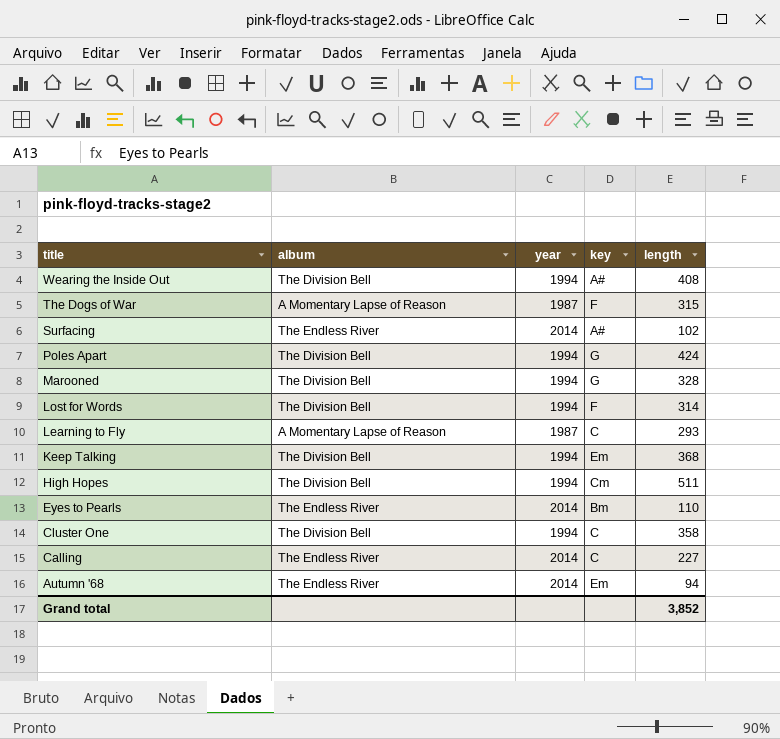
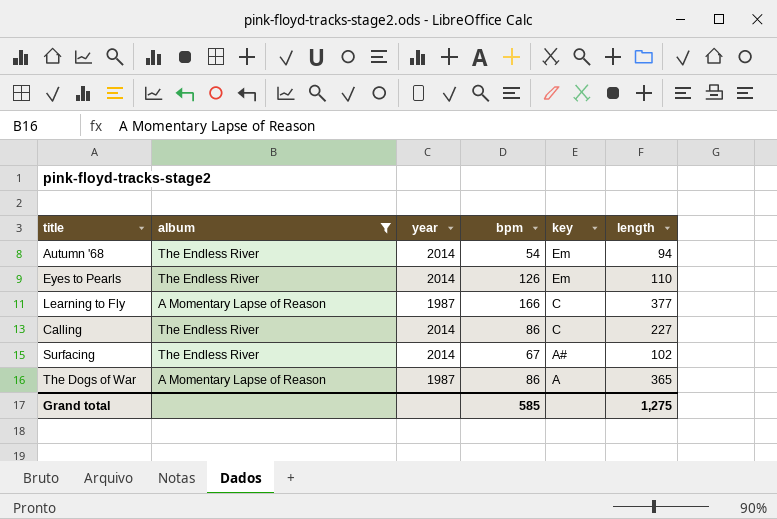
filter: none -> album != The Division Bell
row order: title descending -> key descending
column bpm | position: none -> 4
Eyes to Pearls | key: Bm -> Em
Learning to Fly | length: 293 -> 377
The Dogs of War | key: F -> A
The Dogs of War | length: 315 -> 365
Grand total | length: 3,852 -> 1,275

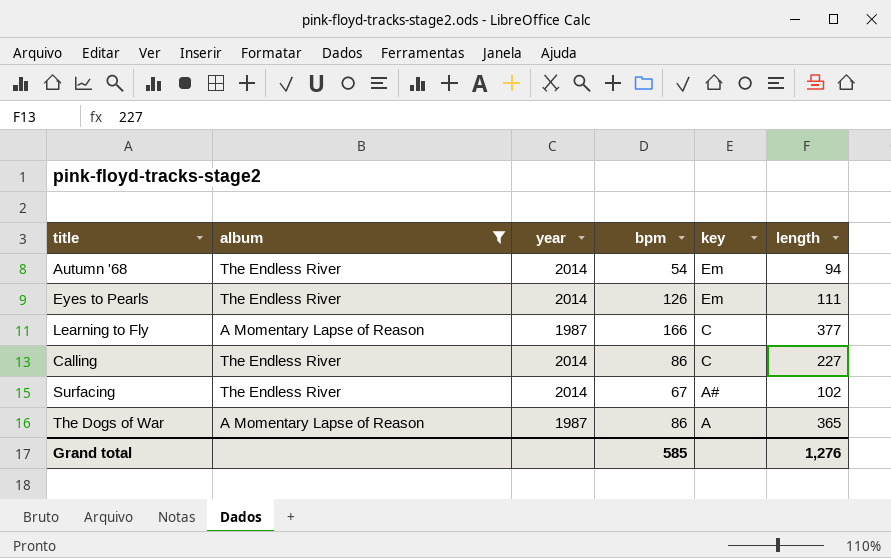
Eyes to Pearls | length: 110 -> 111
Grand total | length: 1,275 -> 1,276

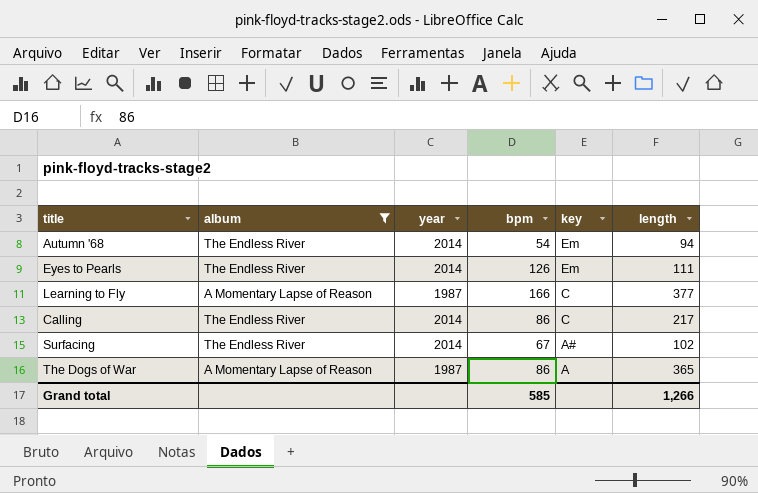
Calling | length: 227 -> 217
Grand total | length: 1,276 -> 1,266

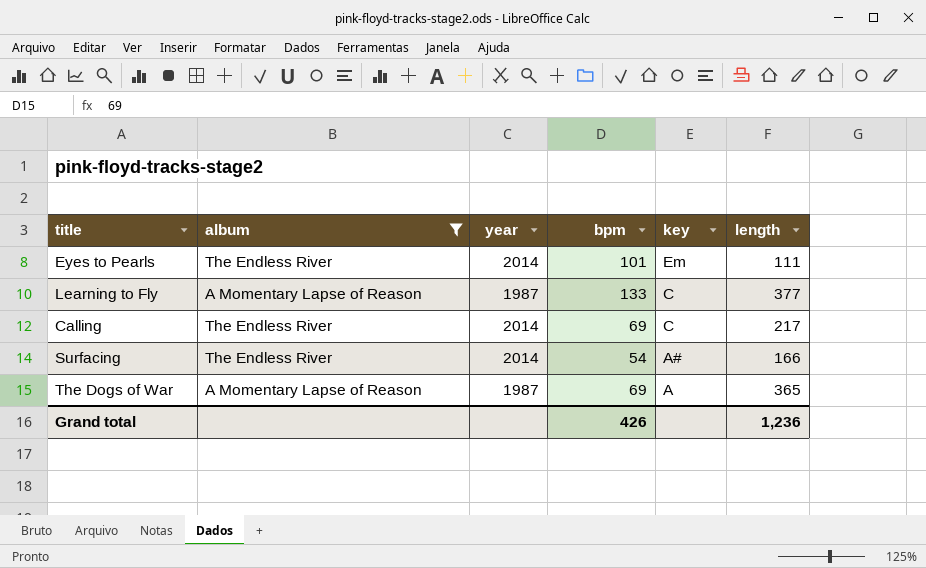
row Autumn '68: The Endless River | 2014 | 54 | Em | 94 -> none
Eyes to Pearls | bpm: 126 -> 101
Learning to Fly | bpm: 166 -> 133
Calling | bpm: 86 -> 69
Surfacing | bpm: 67 -> 54
Surfacing | length: 102 -> 166
The Dogs of War | bpm: 86 -> 69
Grand total | bpm: 585 -> 426
Grand total | length: 1,266 -> 1,236

